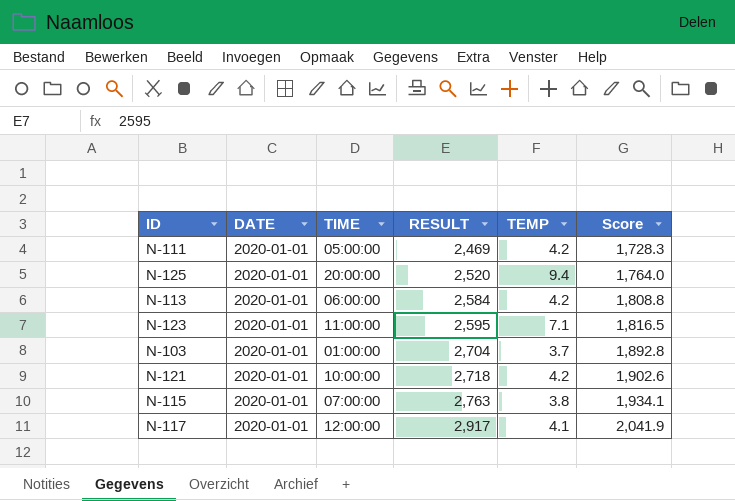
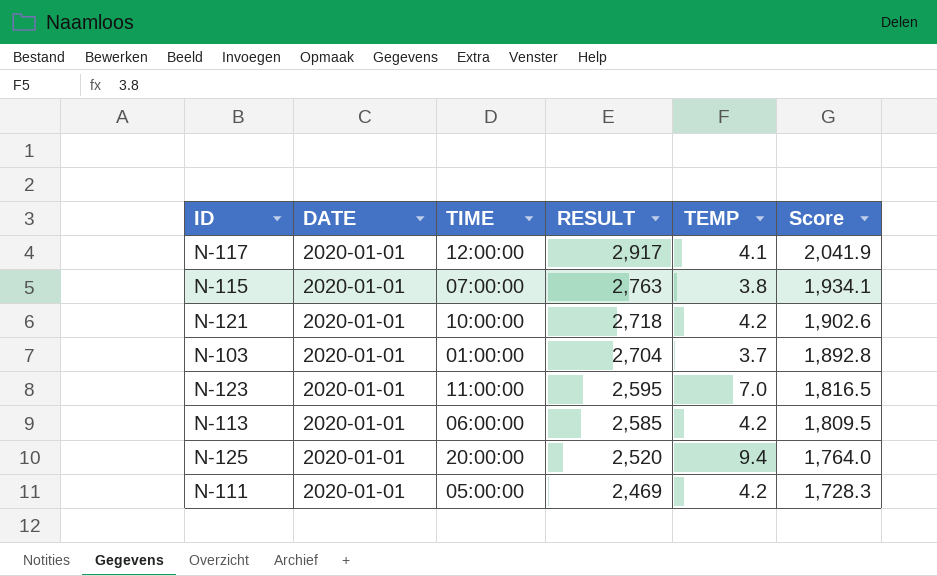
row order: RESULT ascending -> RESULT descending
N-123 | TEMP: 7.1 -> 7.0
N-113 | RESULT: 2,584 -> 2,585
N-113 | Score: 1,808.8 -> 1,809.5

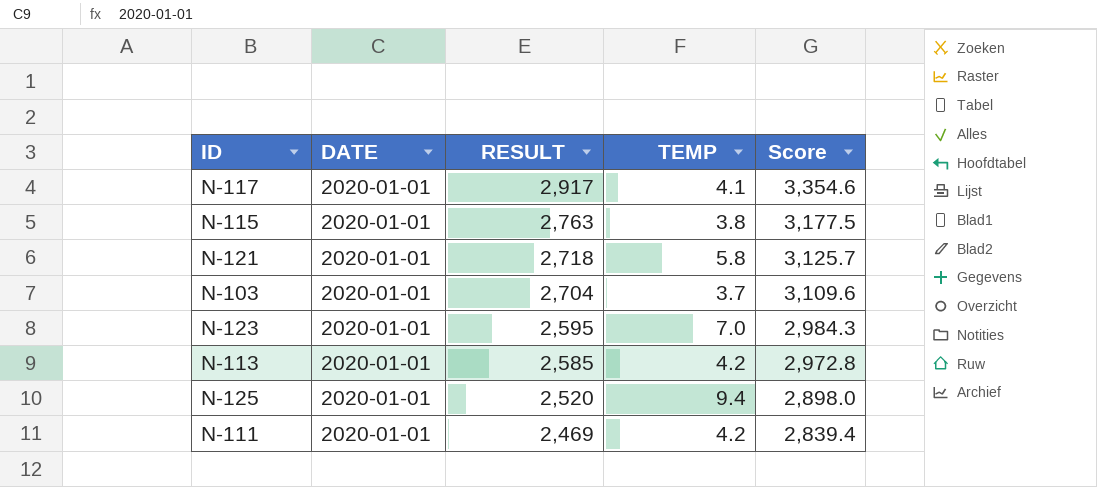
column TIME | position: 3 -> none
column Score | formula: [RESULT] * 0.7 -> [RESULT] * 1.15
N-121 | TEMP: 4.2 -> 5.8

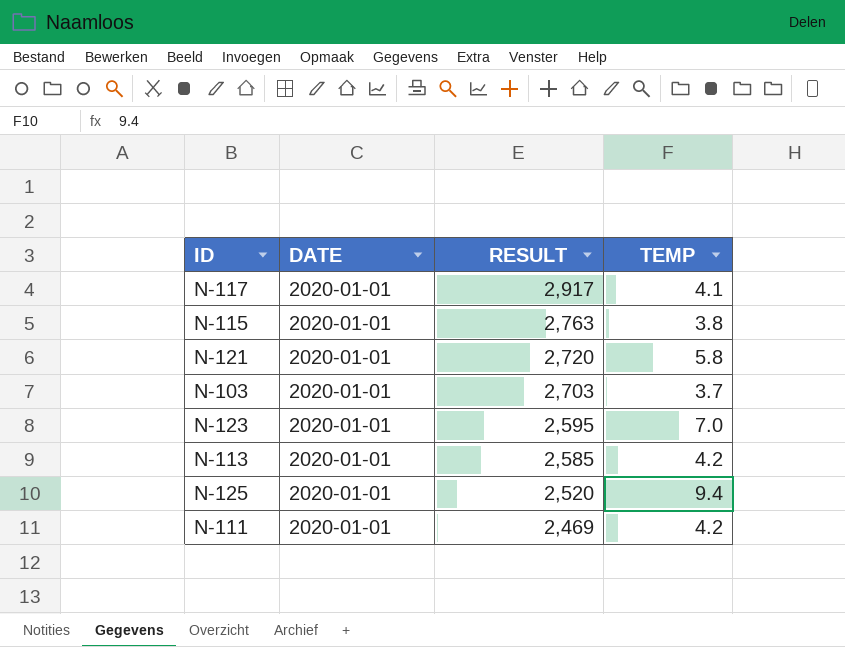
column Score | formula: [RESULT] * 1.15 -> none
N-121 | RESULT: 2,718 -> 2,720
N-103 | RESULT: 2,704 -> 2,703

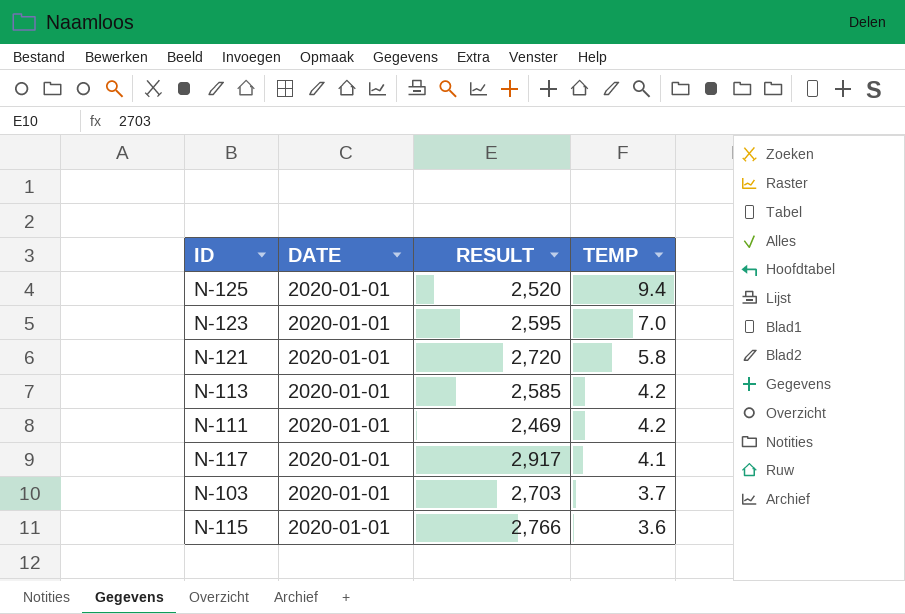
row order: RESULT descending -> TEMP descending
N-115 | RESULT: 2,763 -> 2,766
N-115 | TEMP: 3.8 -> 3.6

